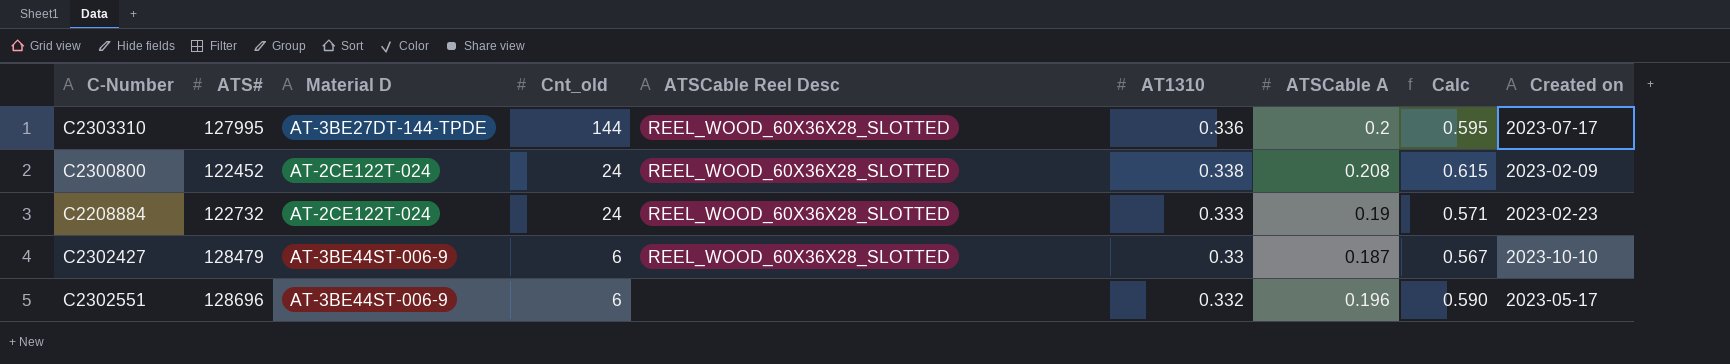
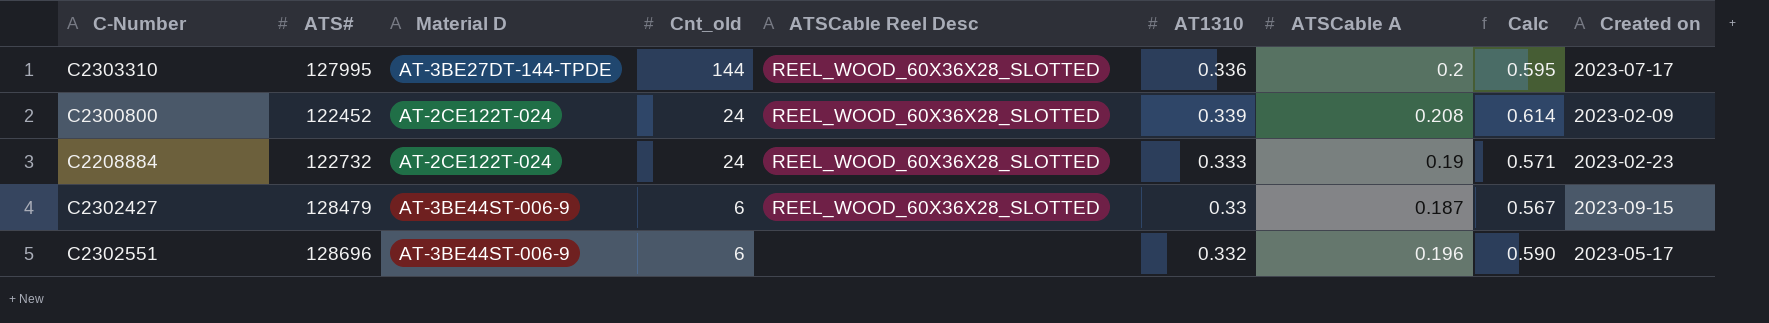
C2300800 | AT1310: 0.338 -> 0.339
C2300800 | Calc: 0.615 -> 0.614
C2302427 | Created on: 2023-10-10 -> 2023-09-15

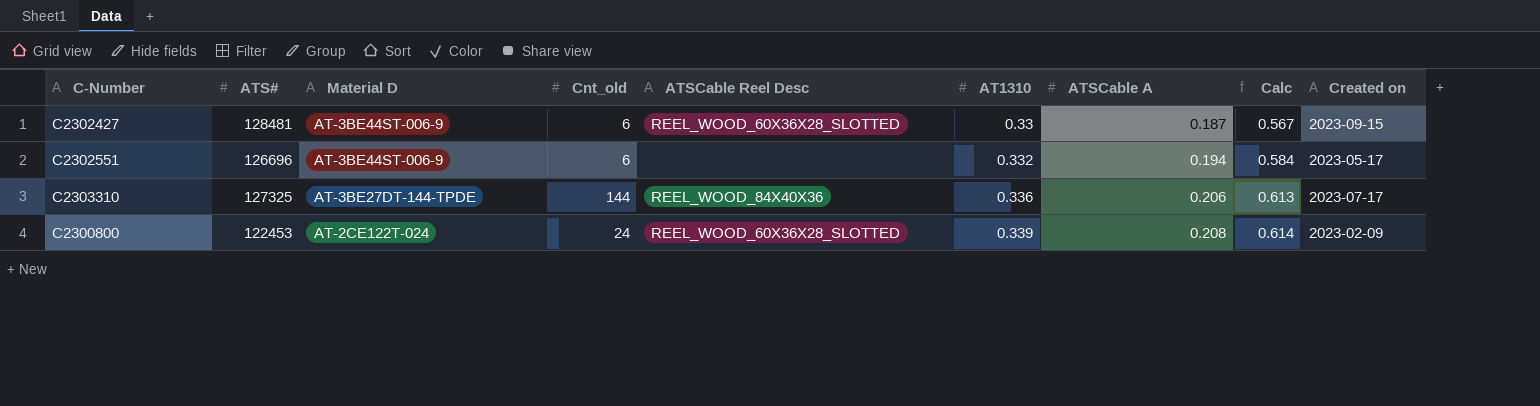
row order: Cnt_old descending -> Material D descending
row C2208884: 122732 | AT-2CE122T-024 | 24 | REEL_WOOD_60X36X28_SLOTTED | 0.333 | 0.19 | 0.571 | 2023-02-23 -> none
C2302427 | ATS#: 128479 -> 128481
C2302551 | ATS#: 128696 -> 126696
C2302551 | ATSCable A: 0.196 -> 0.194
C2302551 | Calc: 0.590 -> 0.584
C2303310 | ATS#: 127995 -> 127325
C2303310 | ATSCable Reel Desc: REEL_WOOD_60X36X28_SLOTTED -> REEL_WOOD_84X40X36
C2303310 | ATSCable A: 0.2 -> 0.206
C2303310 | Calc: 0.595 -> 0.613
C2300800 | ATS#: 122452 -> 122453

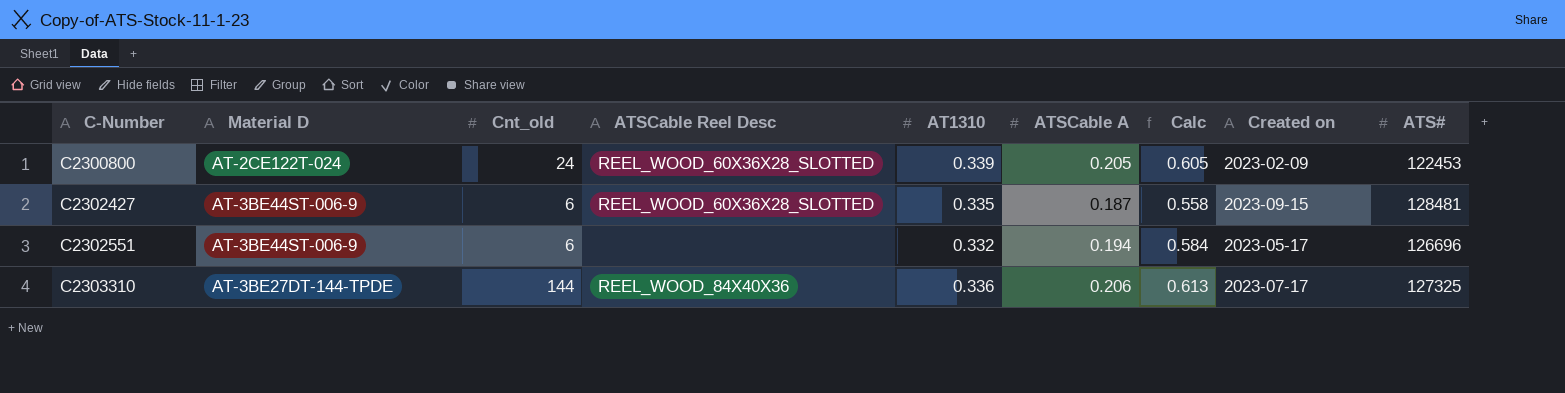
row order: Material D descending -> C-Number ascending
column ATS# | position: 2 -> 9
C2300800 | ATSCable A: 0.208 -> 0.205
C2300800 | Calc: 0.614 -> 0.605
C2302427 | AT1310: 0.33 -> 0.335
C2302427 | Calc: 0.567 -> 0.558

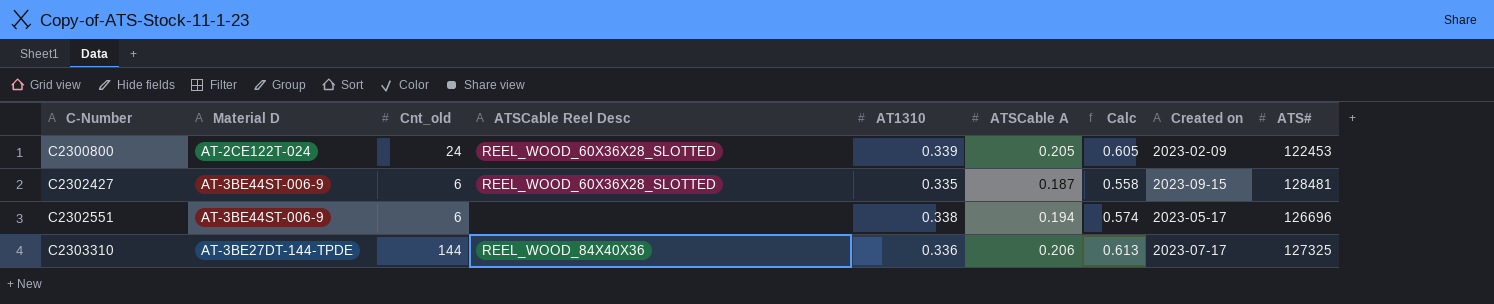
C2302551 | AT1310: 0.332 -> 0.338
C2302551 | Calc: 0.584 -> 0.574

